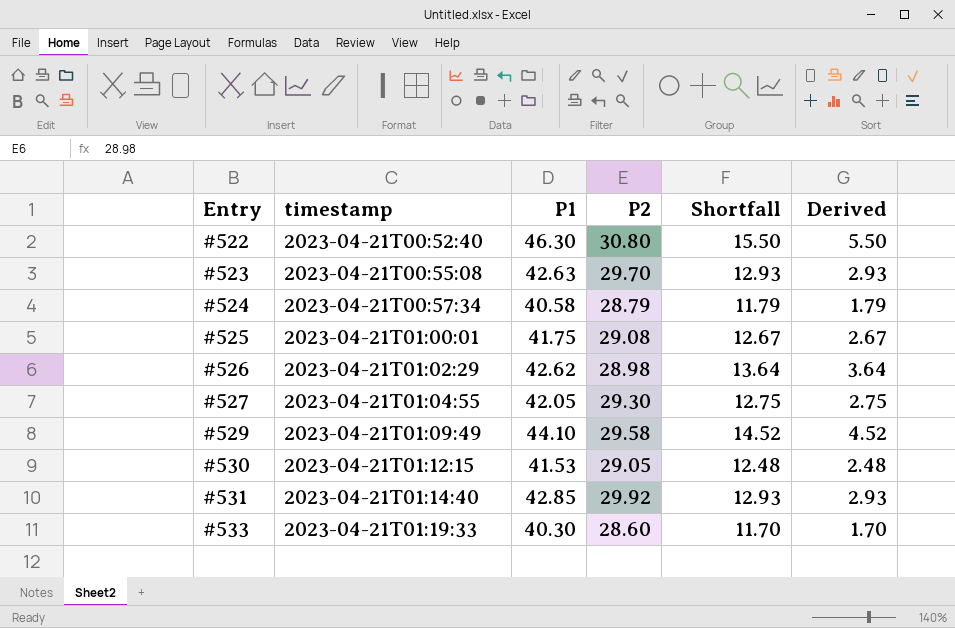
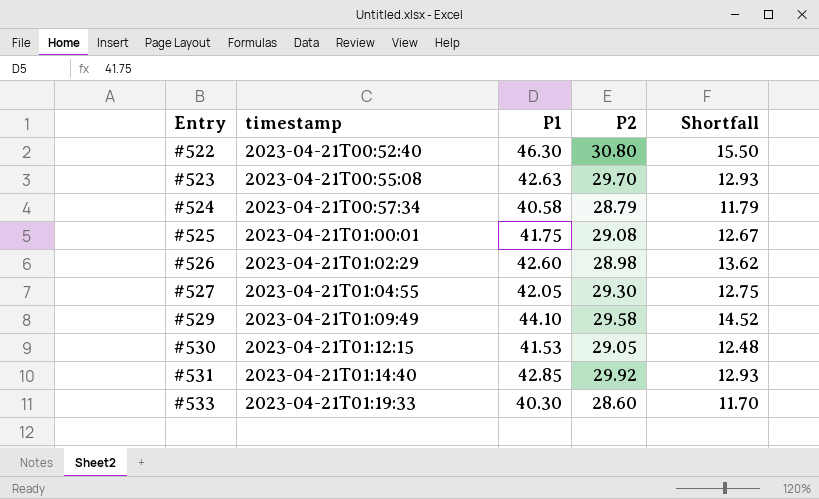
column Derived | formula: [Shortfall] - 10 -> none
#526 | P1: 42.62 -> 42.60
#526 | Shortfall: 13.64 -> 13.62

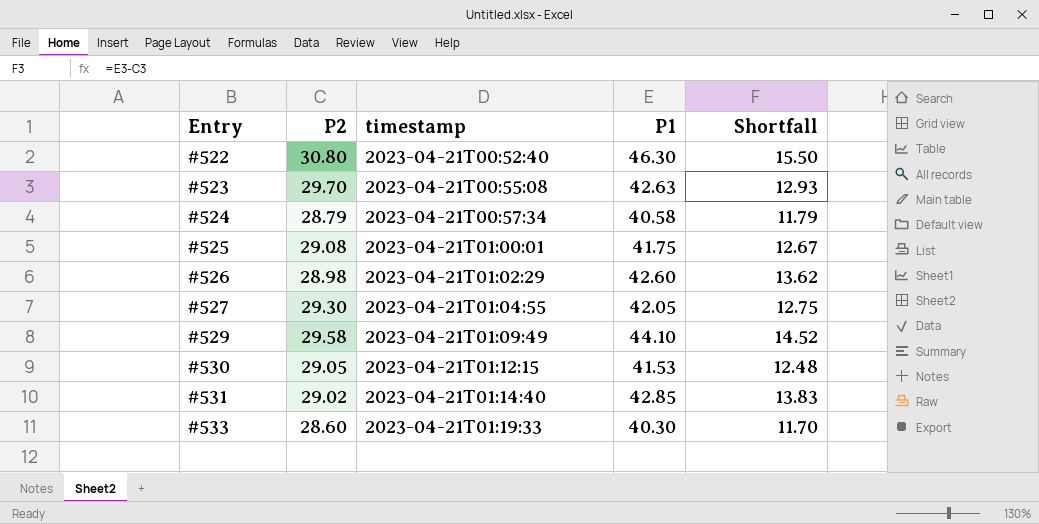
column P2 | position: 4 -> 2
#531 | P2: 29.92 -> 29.02
#531 | Shortfall: 12.93 -> 13.83

